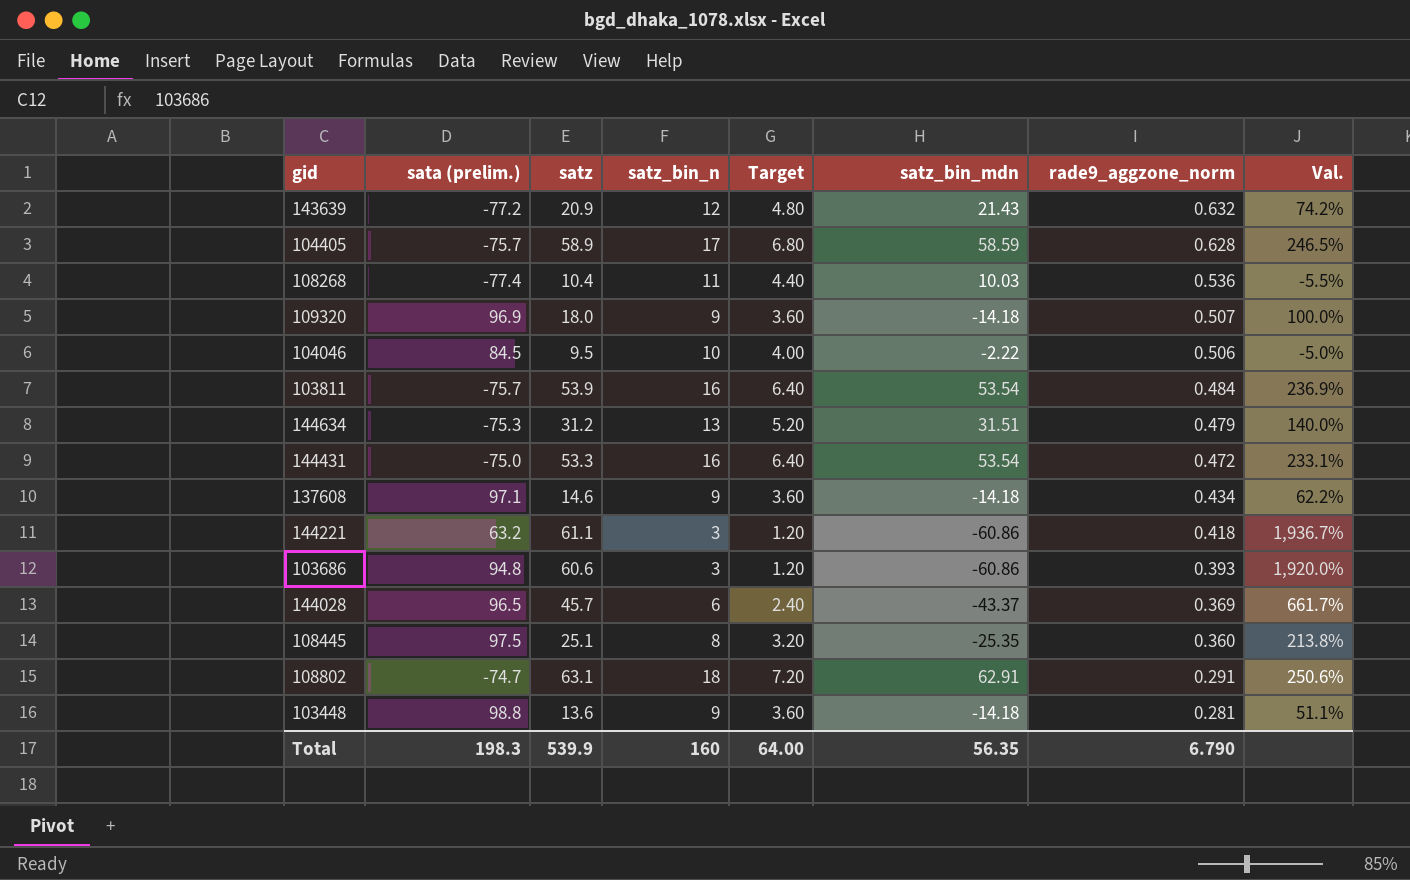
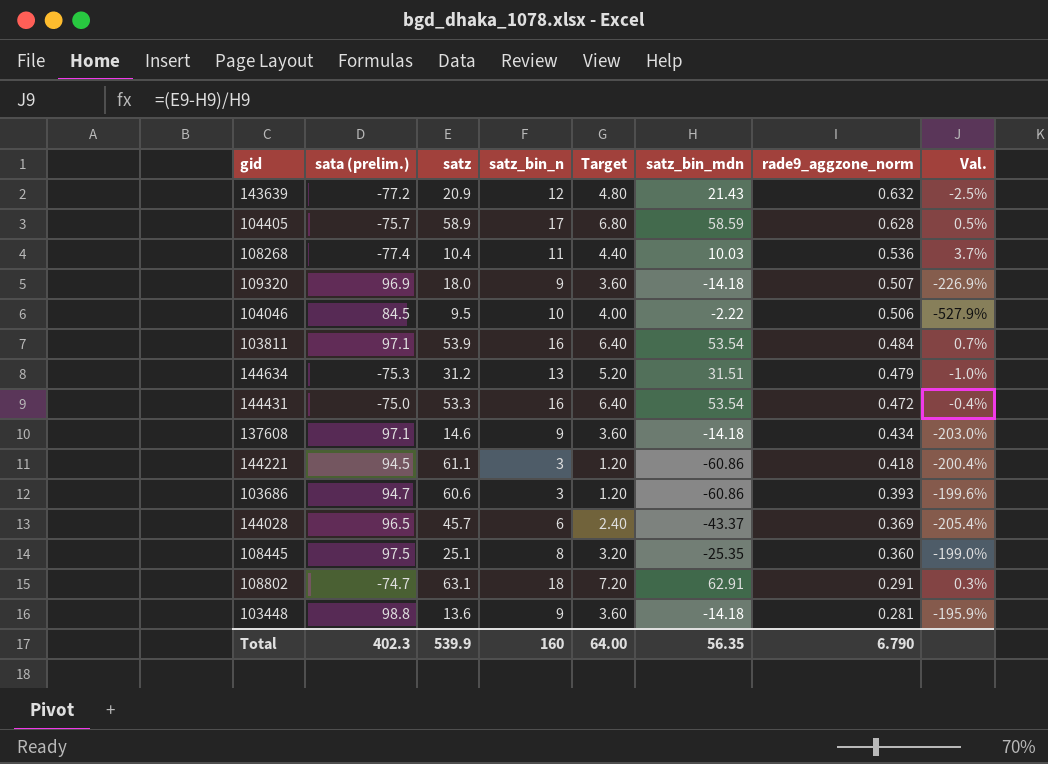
column Val. | formula: ([satz] - [satz_bin_n]) / [satz_bin_n] -> ([satz] - [satz_bin_mdn]) / [satz_bin_mdn]
103811 | sata (prelim.): -75.7 -> 97.1
144221 | sata (prelim.): 63.2 -> 94.5
103686 | sata (prelim.): 94.8 -> 94.7
Total | sata (prelim.): 198.3 -> 402.3

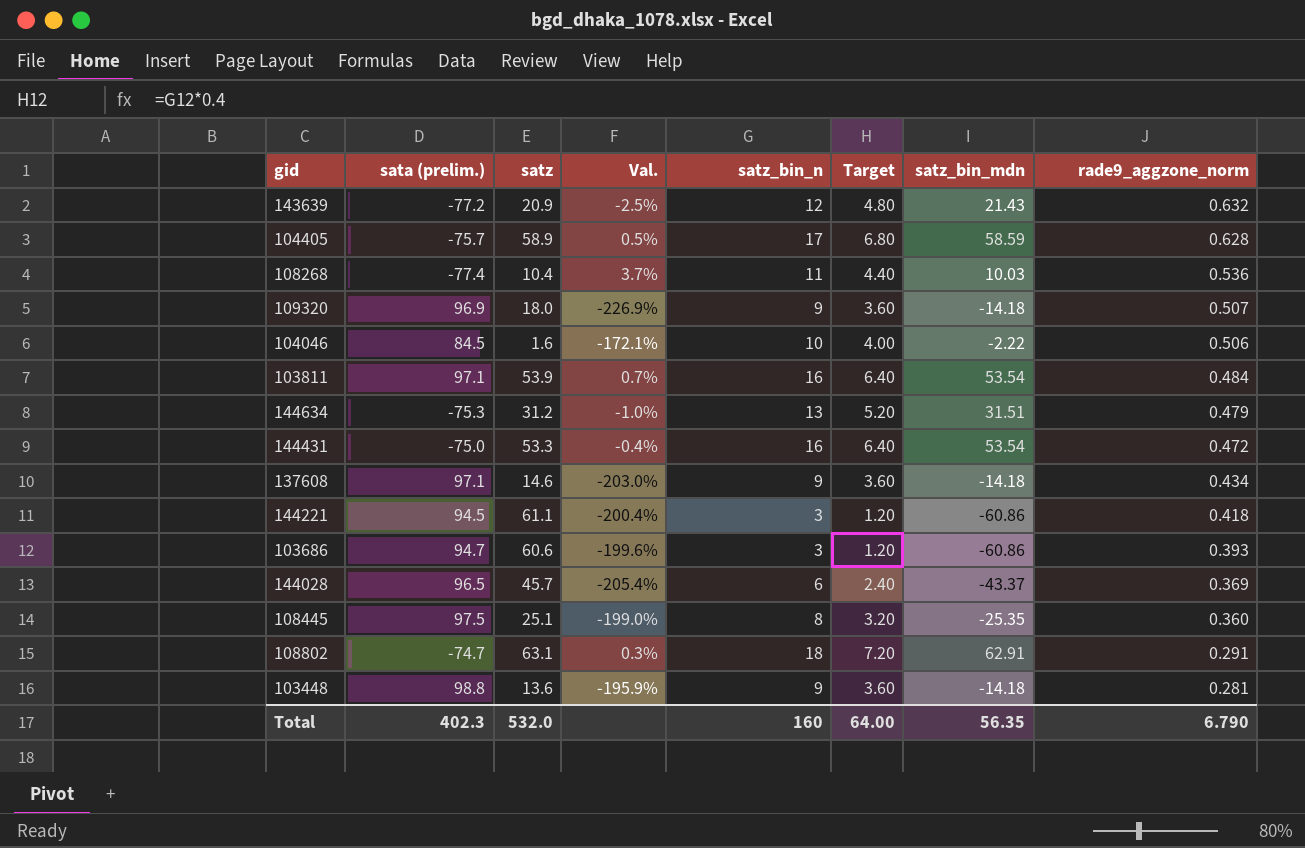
column Val. | position: 8 -> 4
104046 | satz: 9.5 -> 1.6
104046 | Val.: -527.9% -> -172.1%
Total | satz: 539.9 -> 532.0

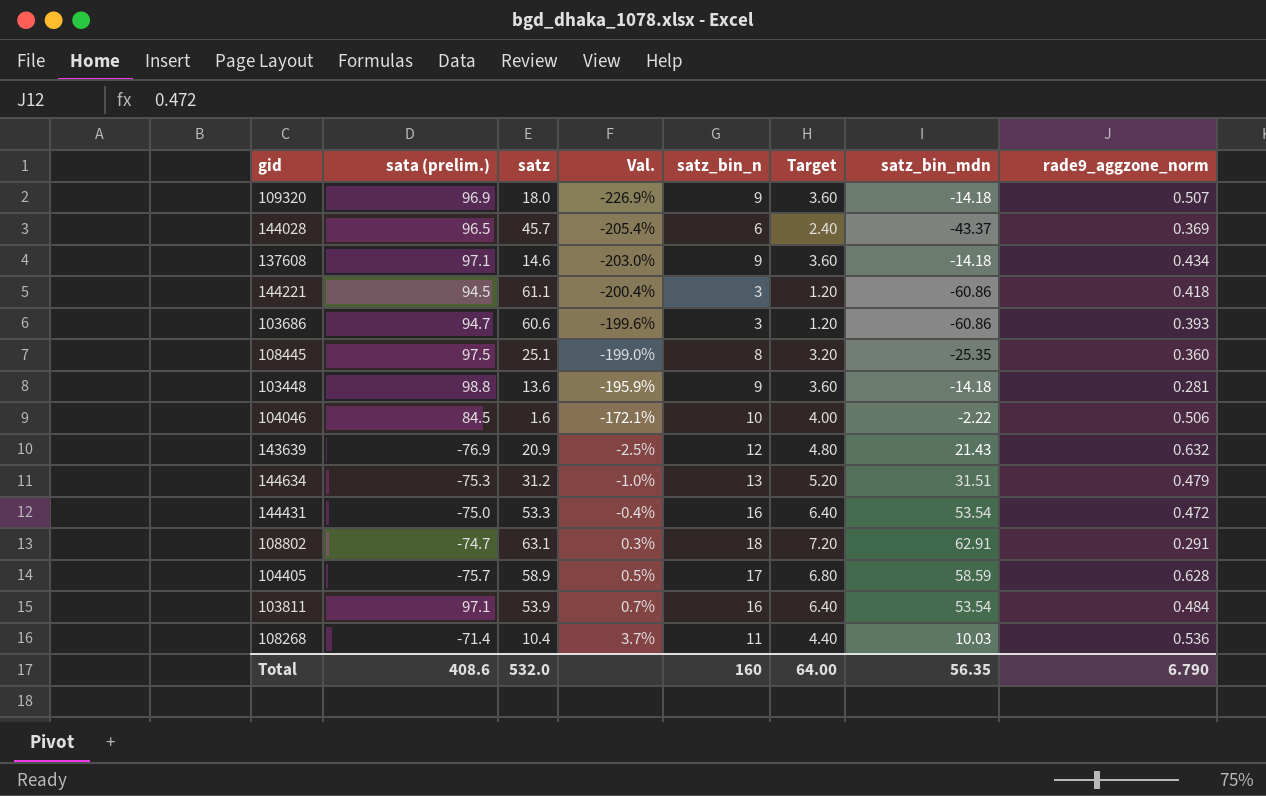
row order: rade9_aggzone_norm descending -> Val. ascending
143639 | sata (prelim.): -77.2 -> -76.9
108268 | sata (prelim.): -77.4 -> -71.4
Total | sata (prelim.): 402.3 -> 408.6

